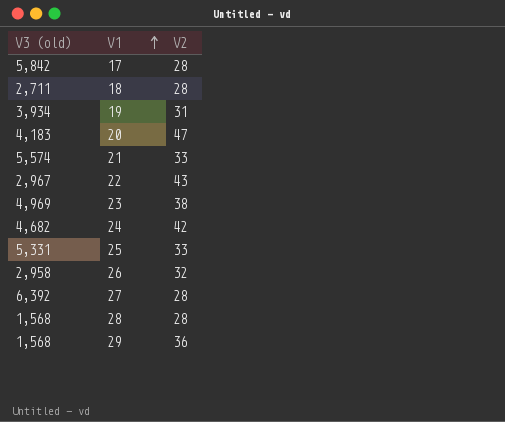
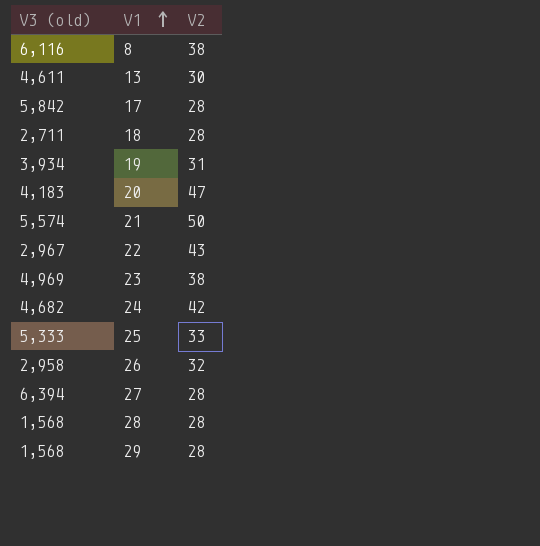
row 8: none -> 6,116 | 38
row 13: none -> 4,611 | 30
21 | V2: 33 -> 50
25 | V3 (old): 5,331 -> 5,333
27 | V3 (old): 6,392 -> 6,394
29 | V2: 36 -> 28

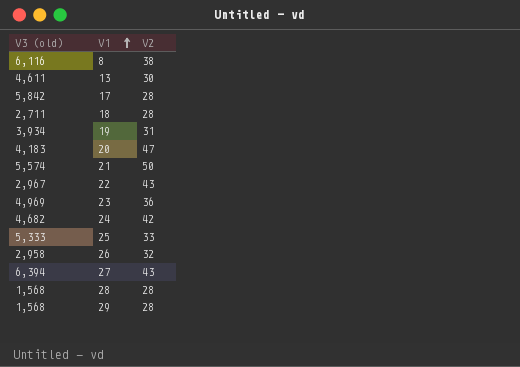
23 | V2: 38 -> 36
27 | V2: 28 -> 43

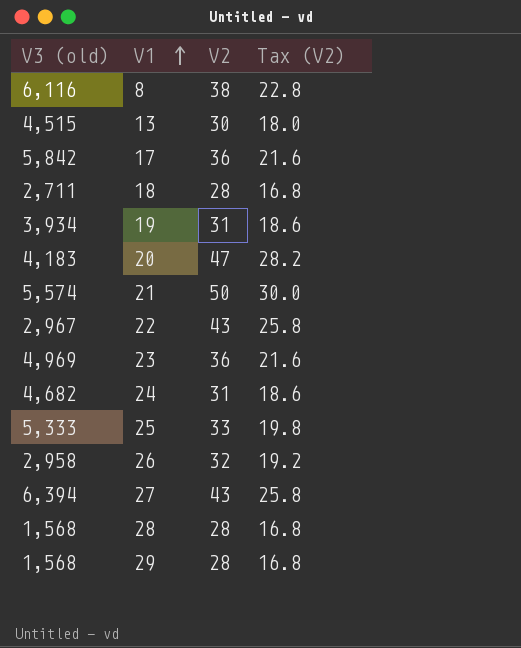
column Tax (V2) | formula: none -> [V2] * 0.6
13 | V3 (old): 4,611 -> 4,515
17 | V2: 28 -> 36
24 | V2: 42 -> 31

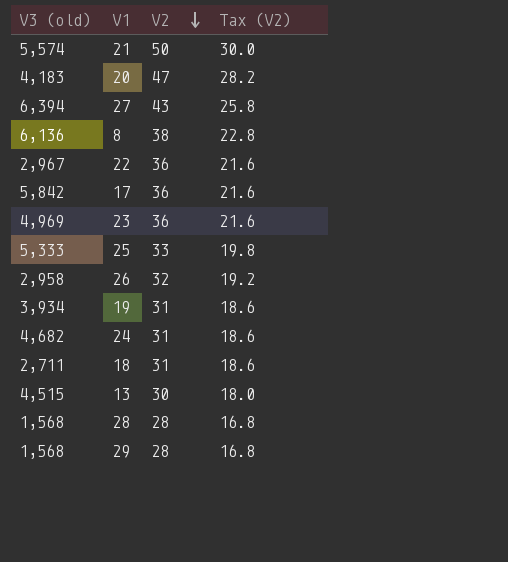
row order: V1 ascending -> V2 descending
8 | V3 (old): 6,116 -> 6,136
22 | V2: 43 -> 36
22 | Tax (V2): 25.8 -> 21.6
18 | V2: 28 -> 31
18 | Tax (V2): 16.8 -> 18.6

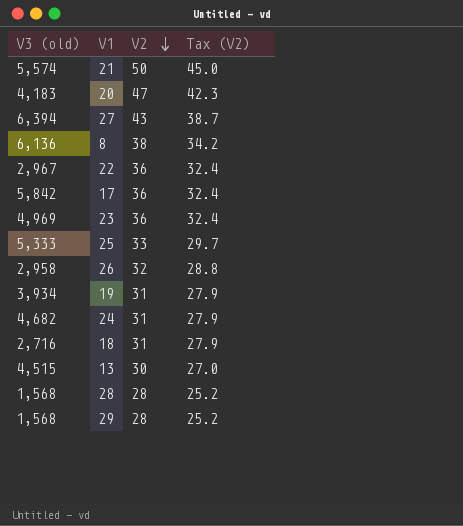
column Tax (V2) | formula: [V2] * 0.6 -> [V2] * 0.9
18 | V3 (old): 2,711 -> 2,716

